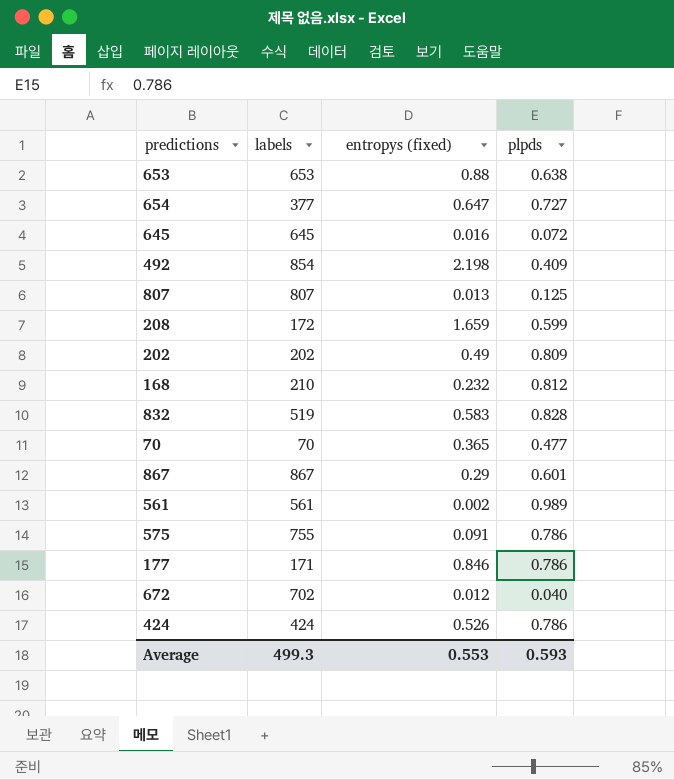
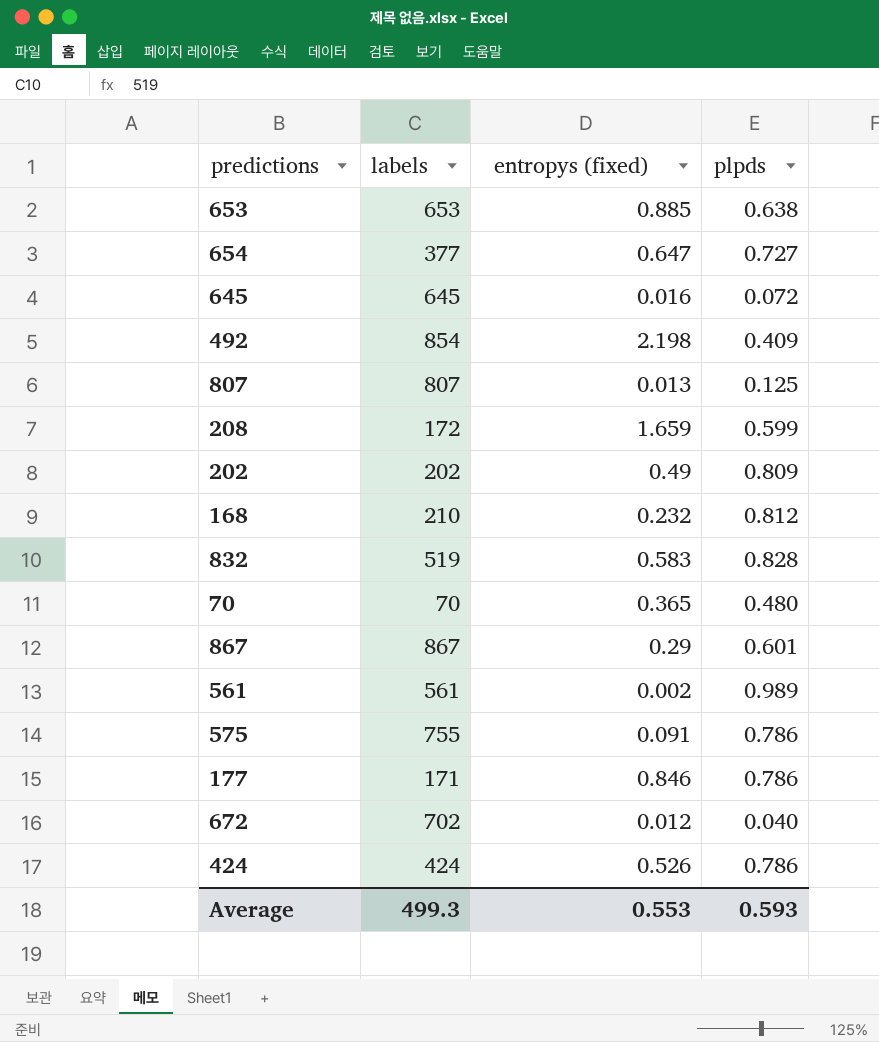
653 | entropys (fixed): 0.88 -> 0.885
70 | plpds: 0.477 -> 0.480

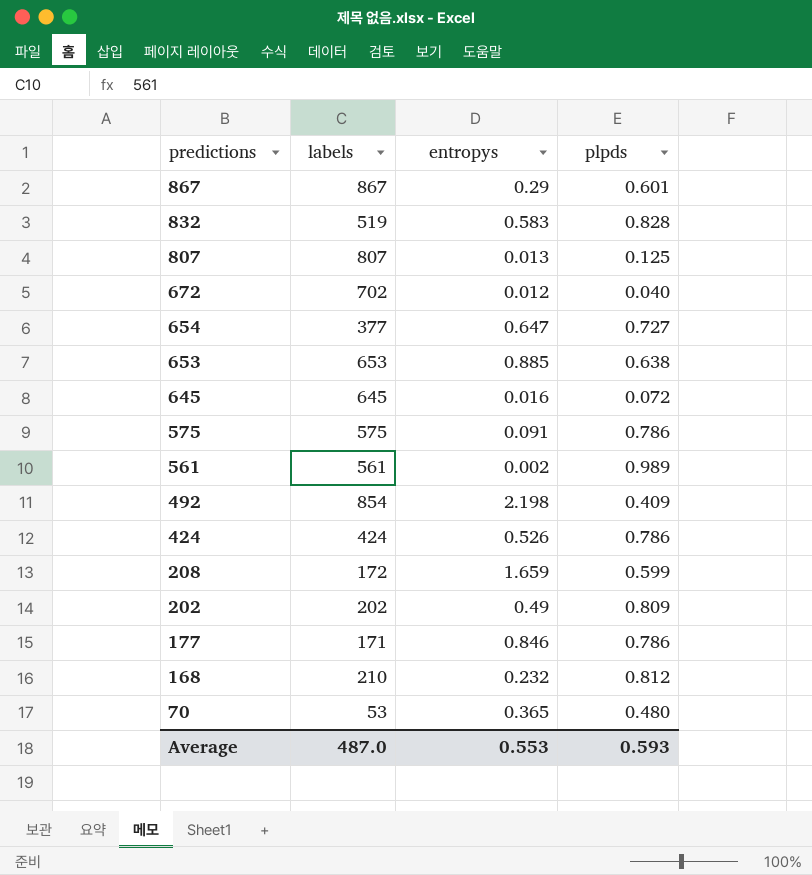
row order: none -> predictions descending
column name: entropys (fixed) -> entropys
575 | labels: 755 -> 575
70 | labels: 70 -> 53
Average | labels: 499.3 -> 487.0

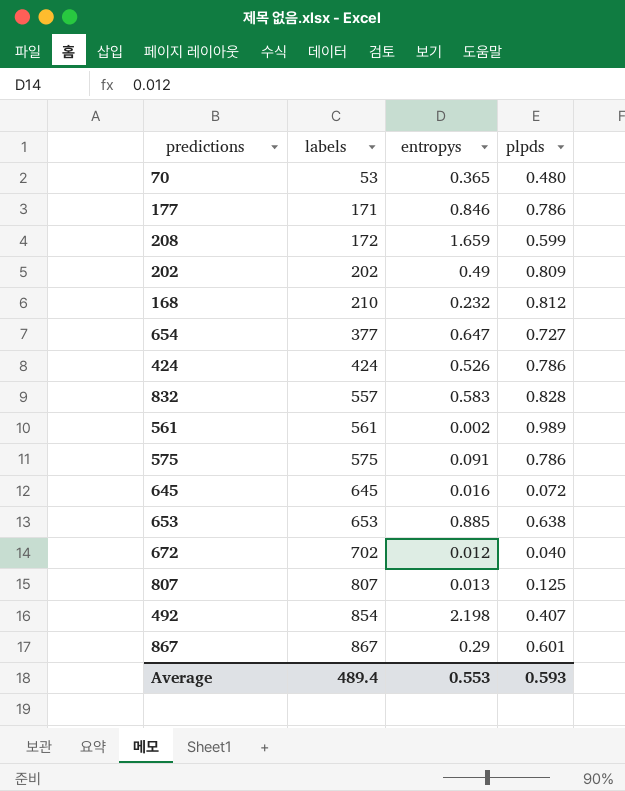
row order: predictions descending -> labels ascending
832 | labels: 519 -> 557
492 | plpds: 0.409 -> 0.407
Average | labels: 487.0 -> 489.4

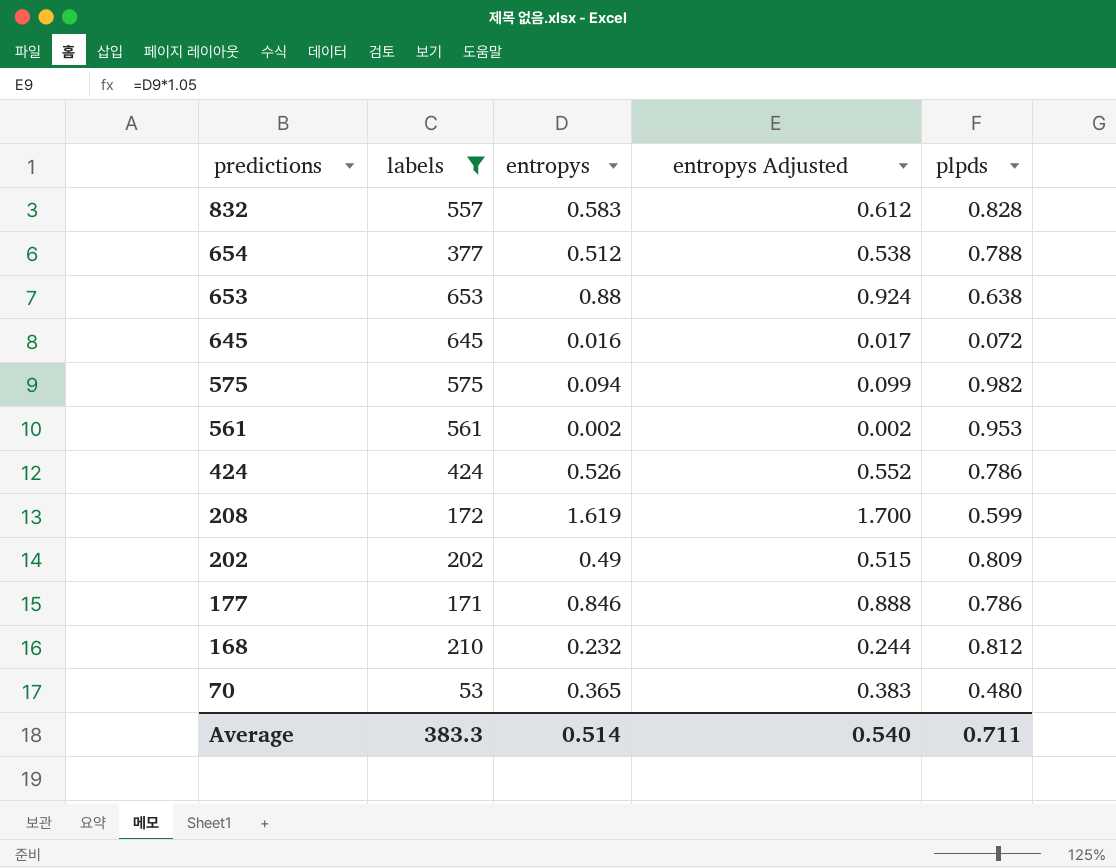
filter: none -> labels <= 653
row order: labels ascending -> predictions descending
column entropys Adjusted | formula: none -> [entropys] * 1.05
654 | entropys: 0.647 -> 0.512
654 | plpds: 0.727 -> 0.788
653 | entropys: 0.885 -> 0.88
575 | entropys: 0.091 -> 0.094
575 | plpds: 0.786 -> 0.982
561 | plpds: 0.989 -> 0.953
208 | entropys: 1.659 -> 1.619
Average | labels: 489.4 -> 383.3
Average | entropys: 0.553 -> 0.514
Average | plpds: 0.593 -> 0.711

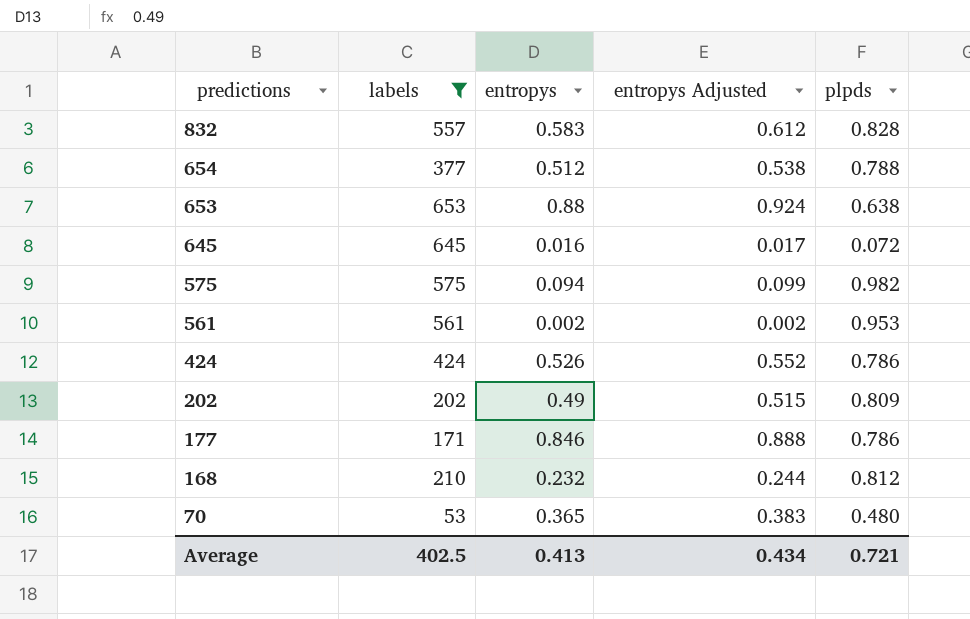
row 208: 172 | 1.619 | 1.700 | 0.599 -> none
Average | labels: 383.3 -> 402.5
Average | entropys: 0.514 -> 0.413
Average | entropys Adjusted: 0.540 -> 0.434
Average | plpds: 0.711 -> 0.721

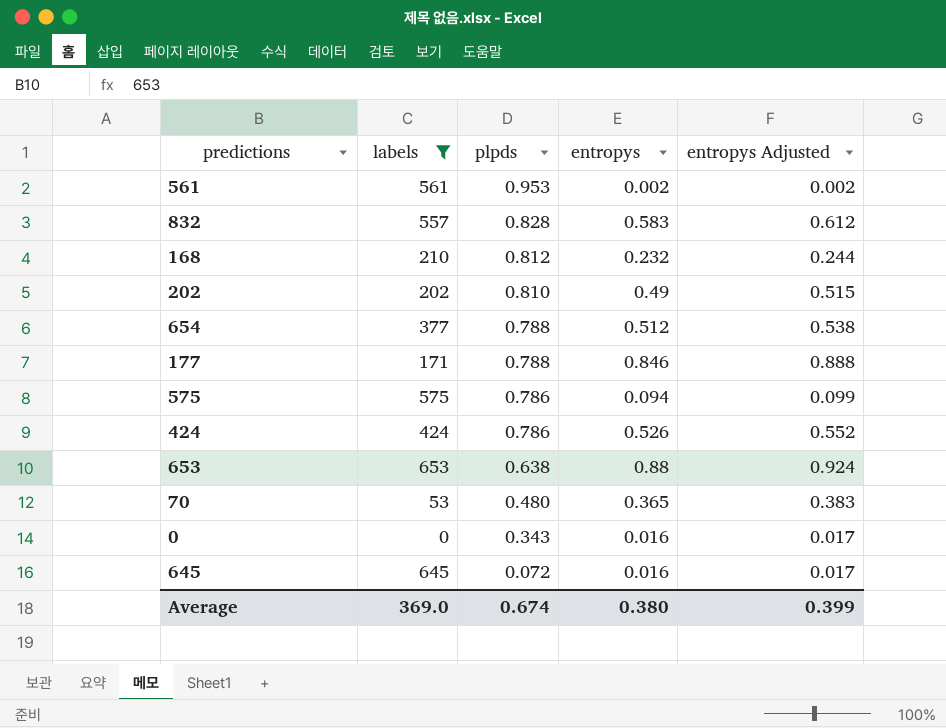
row order: predictions descending -> plpds descending
column plpds | position: 5 -> 3
202 | plpds: 0.809 -> 0.810
177 | plpds: 0.786 -> 0.788
575 | plpds: 0.982 -> 0.786
row 0: none -> 0 | 0.343 | 0.016 | 0.017
Average | labels: 402.5 -> 369.0
Average | plpds: 0.721 -> 0.674
Average | entropys: 0.413 -> 0.380
Average | entropys Adjusted: 0.434 -> 0.399

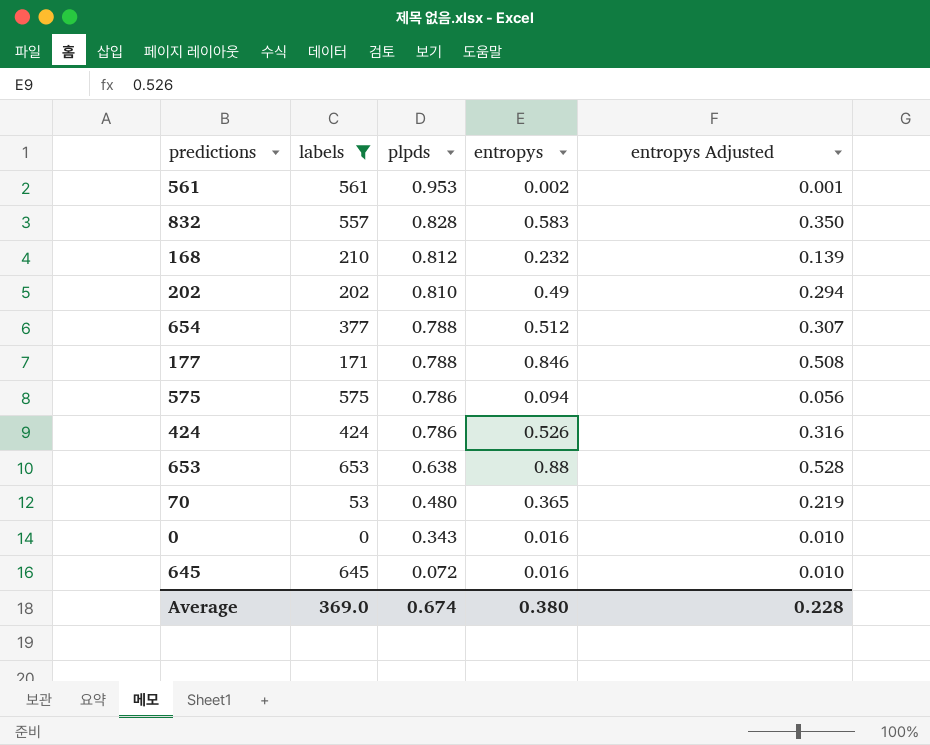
column entropys Adjusted | formula: [entropys] * 1.05 -> [entropys] * 0.6
Average | entropys Adjusted: 0.399 -> 0.228

